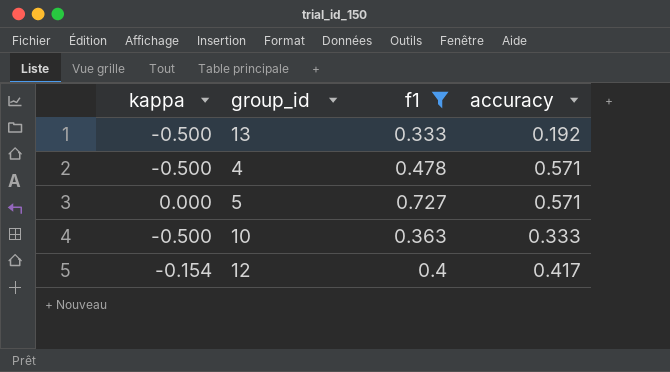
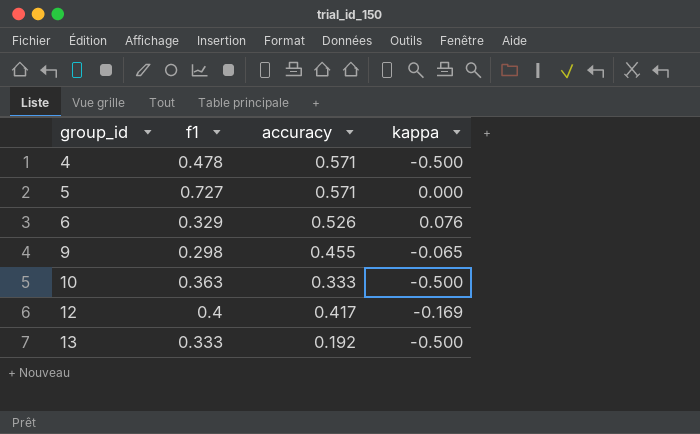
filter: f1 >= 0.333 -> none
row order: none -> group_id ascending
column kappa | position: 1 -> 4
12 | kappa: -0.154 -> -0.169

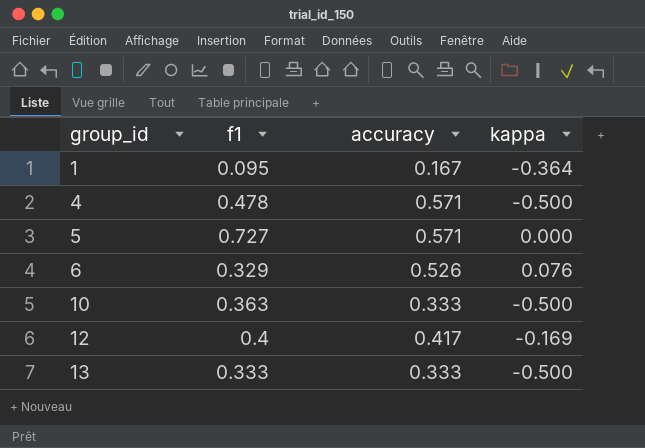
row 9: 0.298 | 0.455 | -0.065 -> none
row 1: none -> 0.095 | 0.167 | -0.364
13 | accuracy: 0.192 -> 0.333

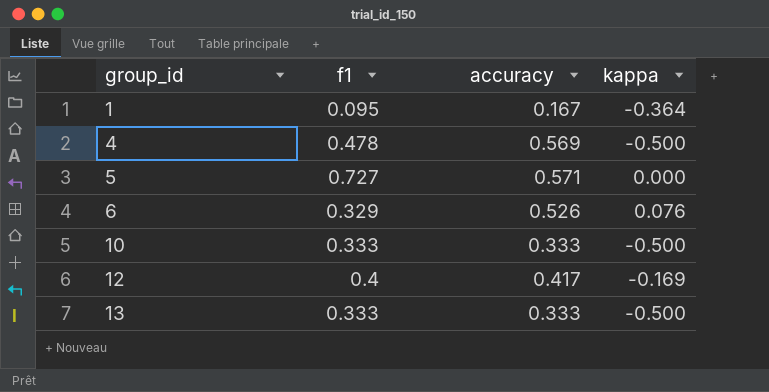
4 | accuracy: 0.571 -> 0.569
10 | f1: 0.363 -> 0.333

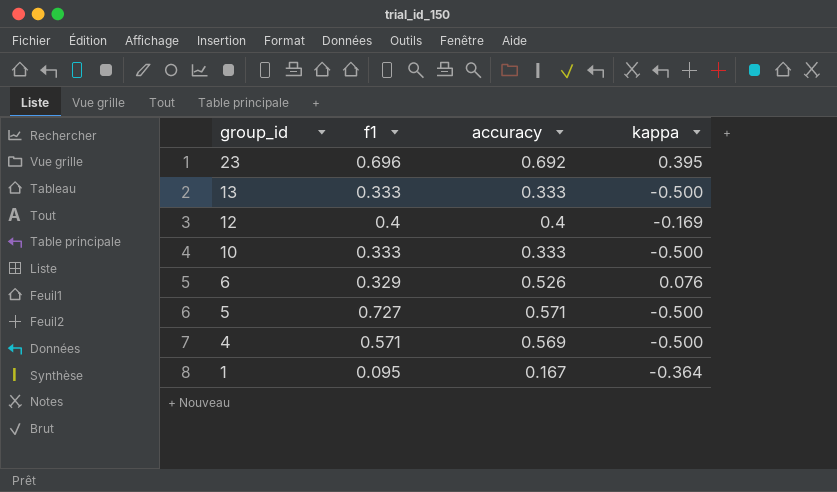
row order: group_id ascending -> group_id descending
row 23: none -> 0.696 | 0.692 | 0.395
12 | accuracy: 0.417 -> 0.4
5 | kappa: 0.000 -> -0.500
4 | f1: 0.478 -> 0.571

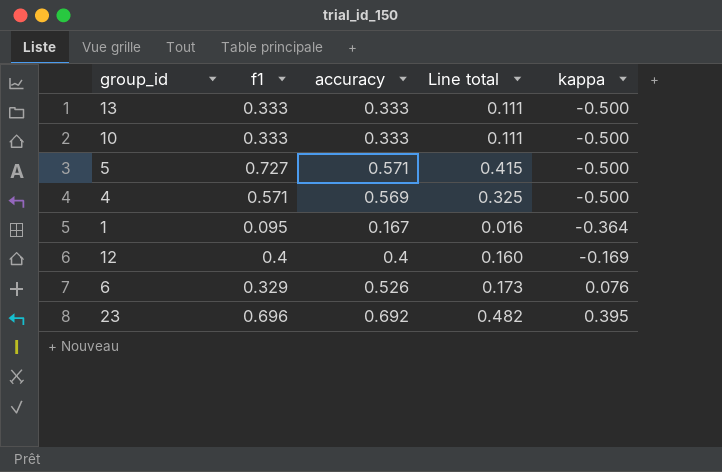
row order: group_id descending -> kappa ascending
column Line total | formula: none -> [f1] * [accuracy]

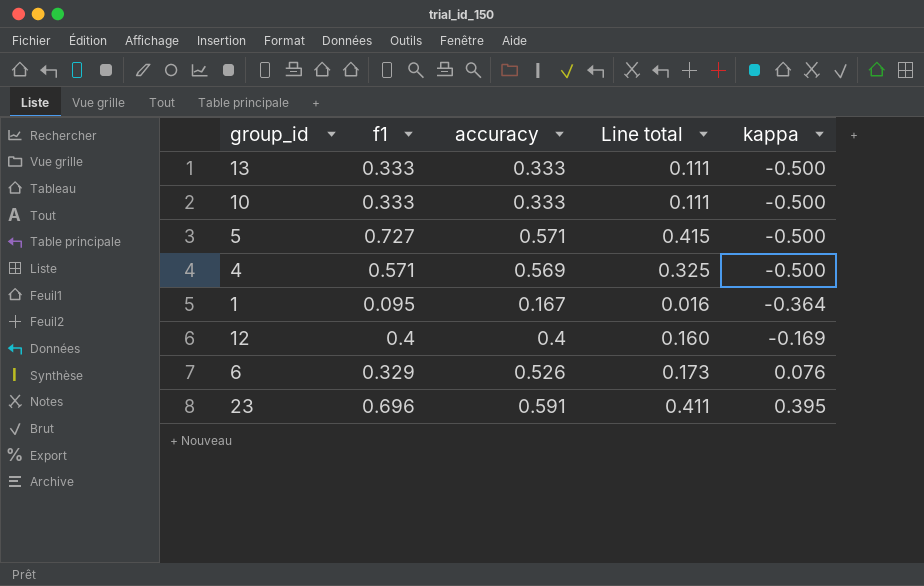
23 | accuracy: 0.692 -> 0.591
23 | Line total: 0.482 -> 0.411

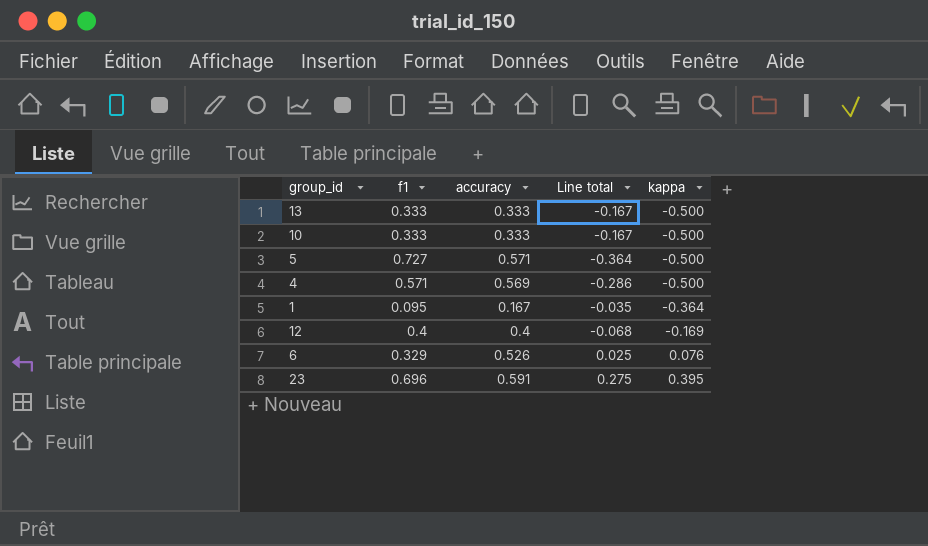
column Line total | formula: [f1] * [accuracy] -> [f1] * [kappa]

